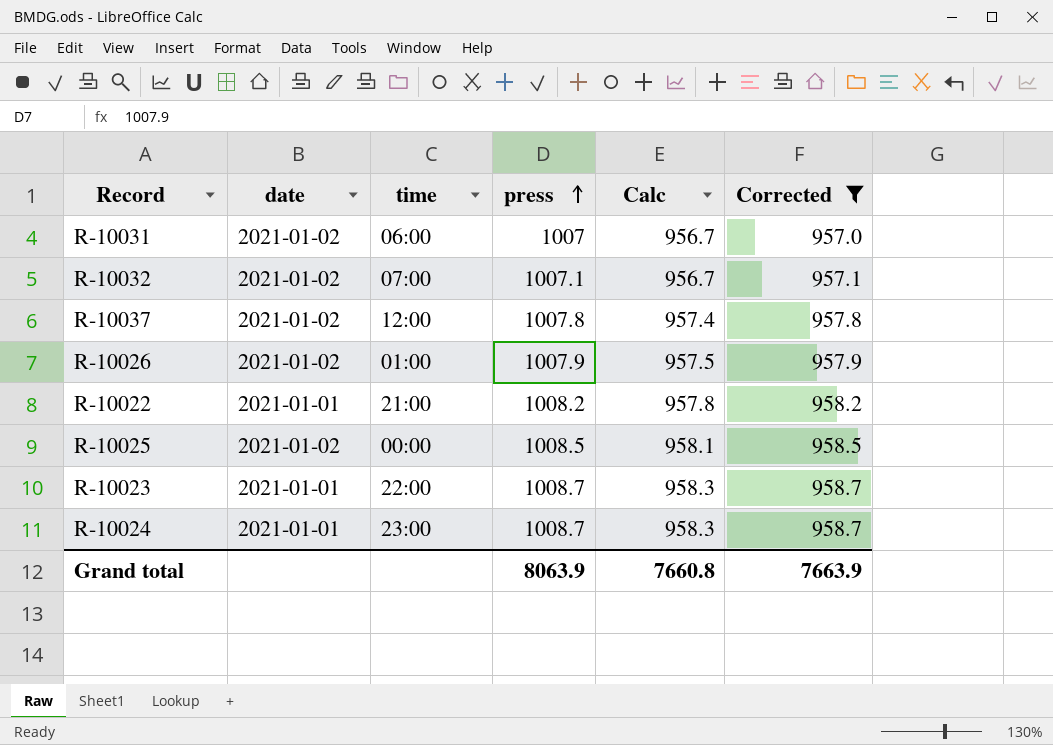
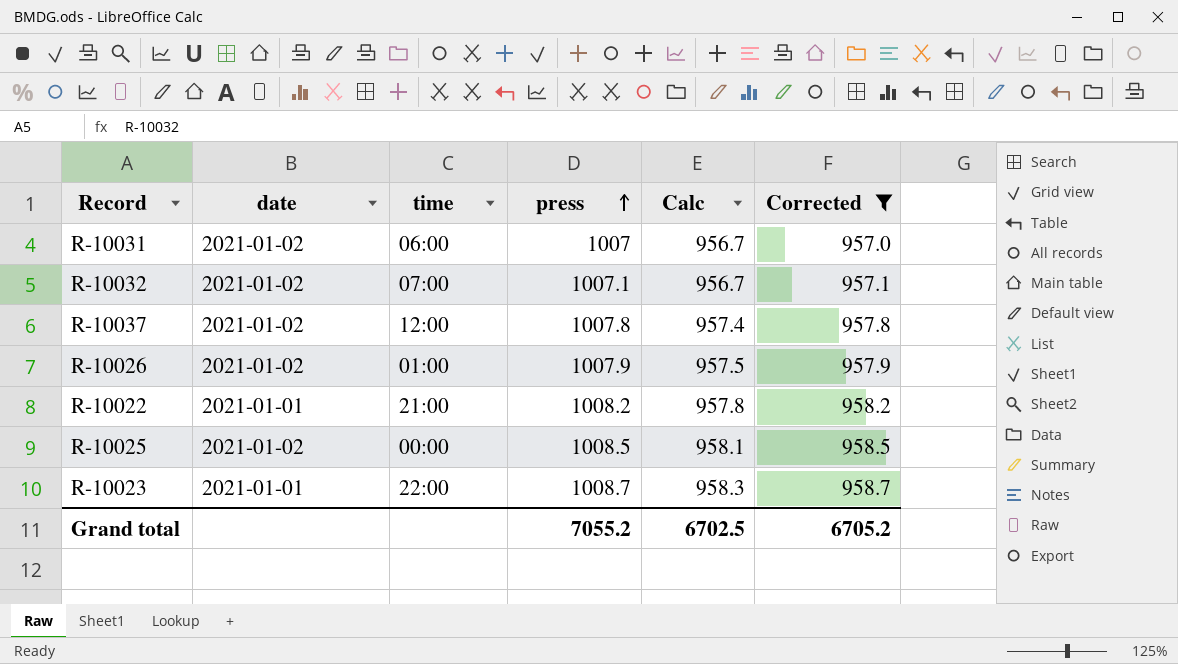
row R-10024: 2021-01-01 | 23:00 | 1008.7 | 958.3 | 958.7 -> none
Grand total | press: 8063.9 -> 7055.2
Grand total | Calc: 7660.8 -> 6702.5
Grand total | Corrected: 7663.9 -> 6705.2

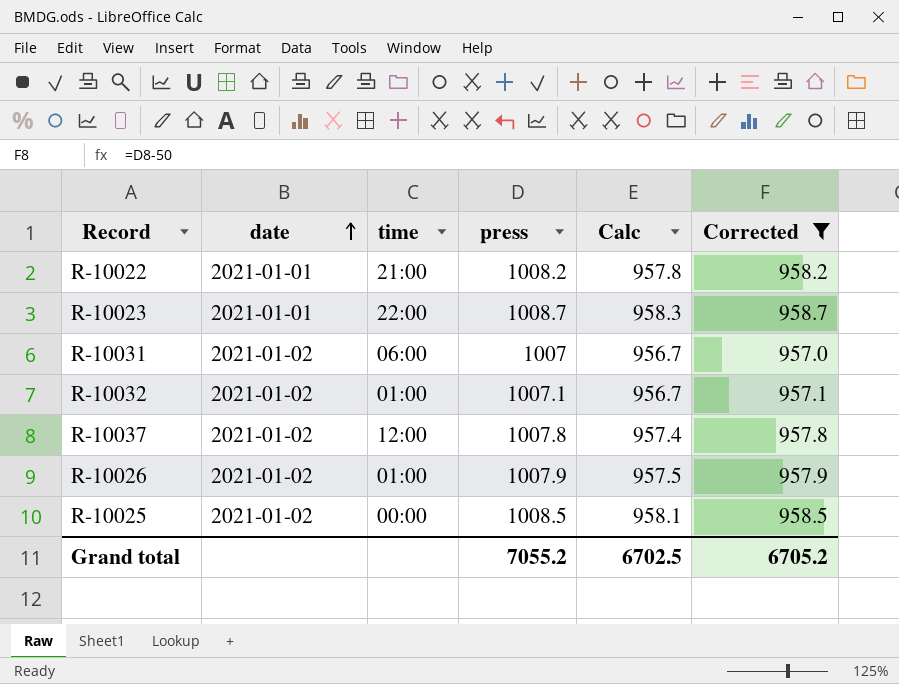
row order: press ascending -> date ascending
R-10032 | time: 07:00 -> 01:00

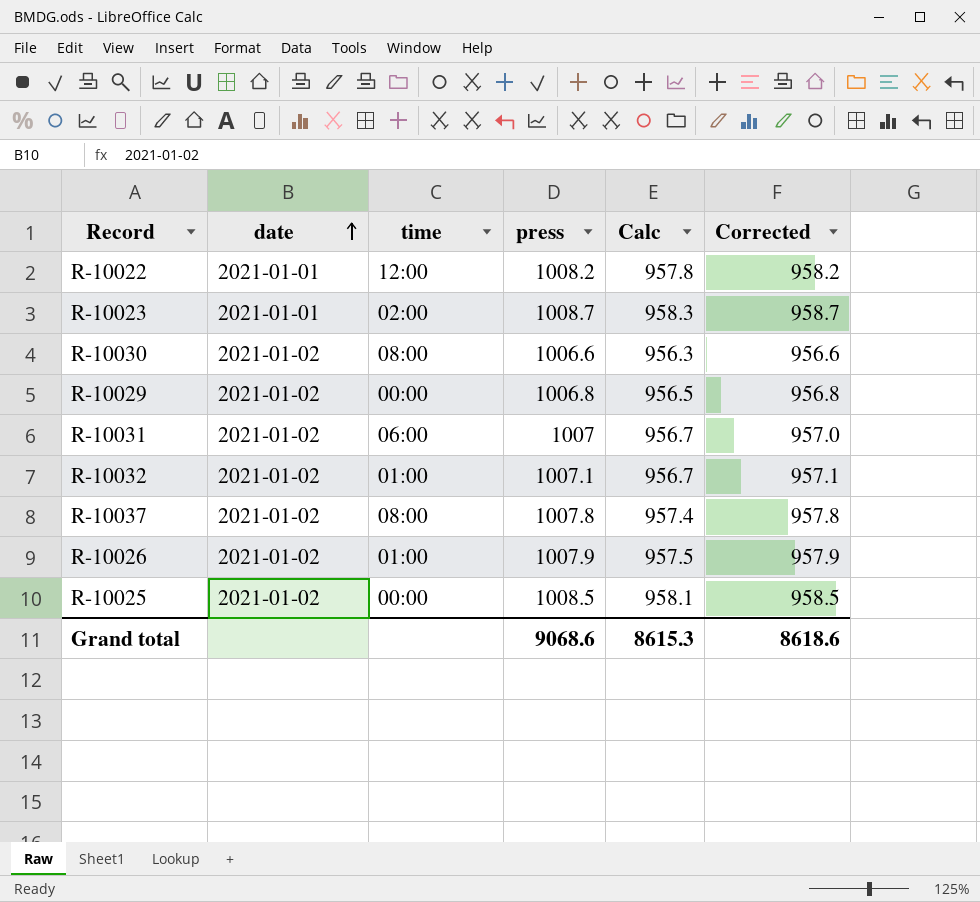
filter: Corrected >= 957.0 -> none
R-10022 | time: 21:00 -> 12:00
R-10023 | time: 22:00 -> 02:00
R-10037 | time: 12:00 -> 08:00
Grand total | press: 7055.2 -> 9068.6
Grand total | Calc: 6702.5 -> 8615.3
Grand total | Corrected: 6705.2 -> 8618.6

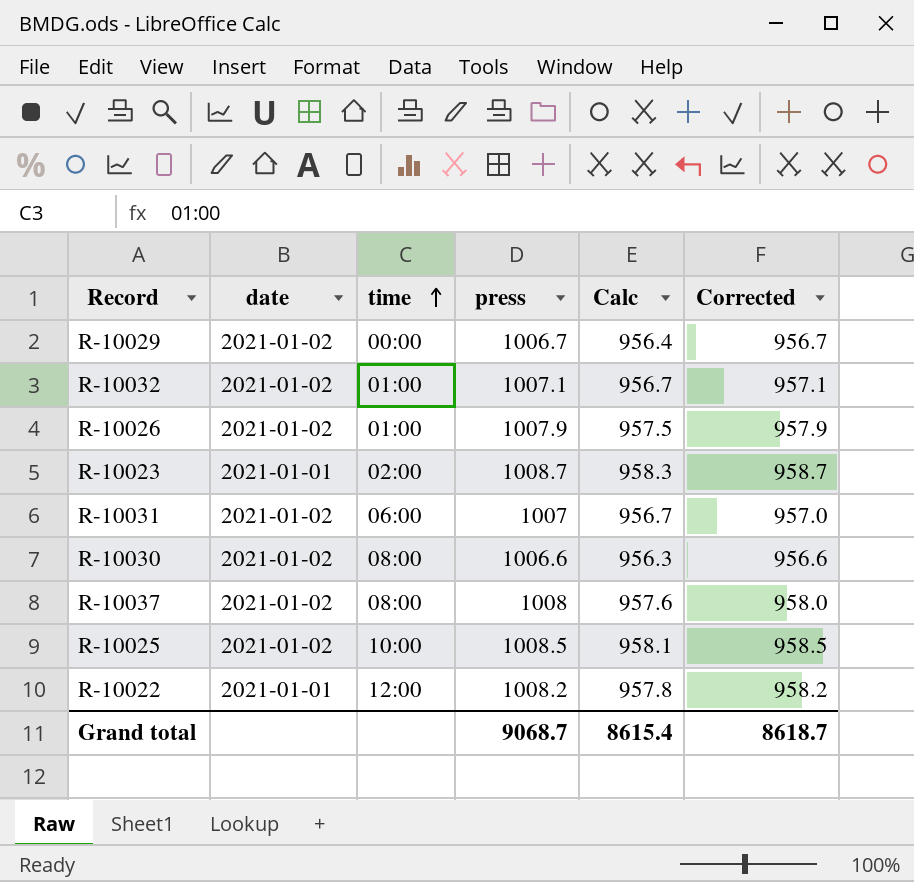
row order: date ascending -> time ascending
R-10029 | press: 1006.8 -> 1006.7
R-10029 | Calc: 956.5 -> 956.4
R-10029 | Corrected: 956.8 -> 956.7
R-10037 | press: 1007.8 -> 1008
R-10037 | Calc: 957.4 -> 957.6
R-10037 | Corrected: 957.8 -> 958.0
R-10025 | time: 00:00 -> 10:00
Grand total | press: 9068.6 -> 9068.7
Grand total | Calc: 8615.3 -> 8615.4
Grand total | Corrected: 8618.6 -> 8618.7

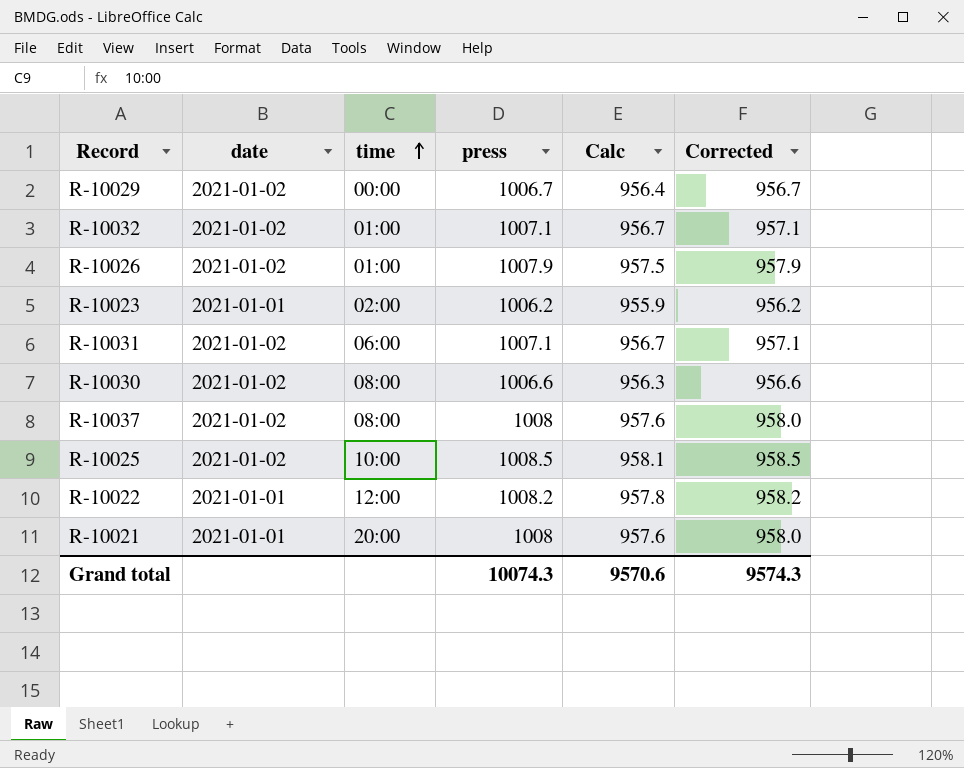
R-10023 | press: 1008.7 -> 1006.2
R-10023 | Calc: 958.3 -> 955.9
R-10023 | Corrected: 958.7 -> 956.2
R-10031 | press: 1007 -> 1007.1
R-10031 | Corrected: 957.0 -> 957.1
row R-10021: none -> 2021-01-01 | 20:00 | 1008 | 957.6 | 958.0
Grand total | press: 9068.7 -> 10074.3
Grand total | Calc: 8615.4 -> 9570.6
Grand total | Corrected: 8618.7 -> 9574.3

